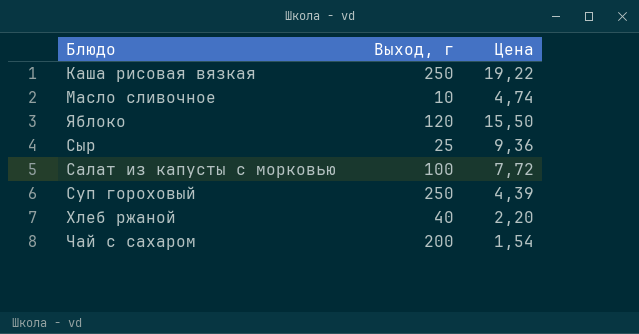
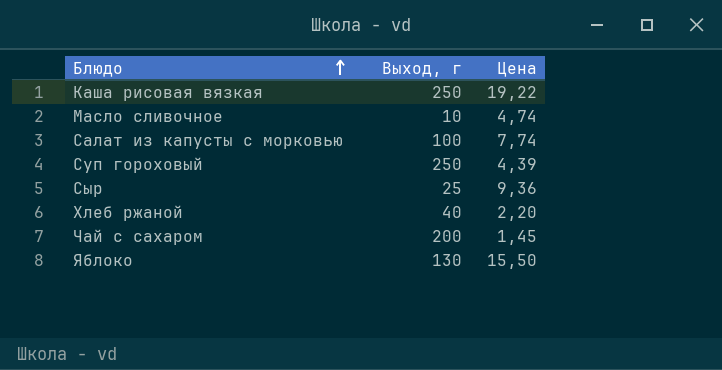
row order: none -> Блюдо ascending
Салат из капусты с морковью | Цена: 7,72 -> 7,74
Чай с сахаром | Цена: 1,54 -> 1,45
Яблоко | Выход, г: 120 -> 130

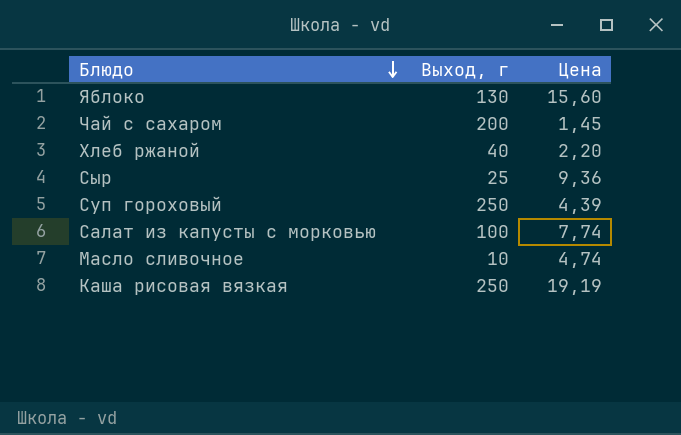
row order: Блюдо ascending -> Блюдо descending
Яблоко | Цена: 15,50 -> 15,60
Каша рисовая вязкая | Цена: 19,22 -> 19,19

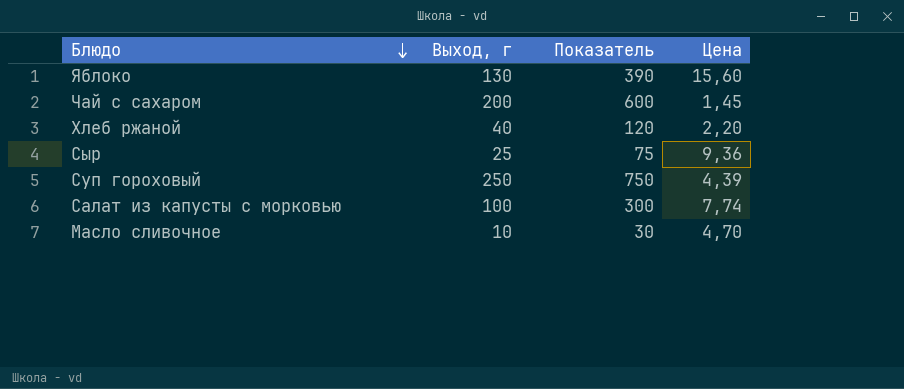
column Показатель | formula: none -> [Выход, г] * 3
row Каша рисовая вязкая: 250 | 19,19 -> none
Масло сливочное | Цена: 4,74 -> 4,70

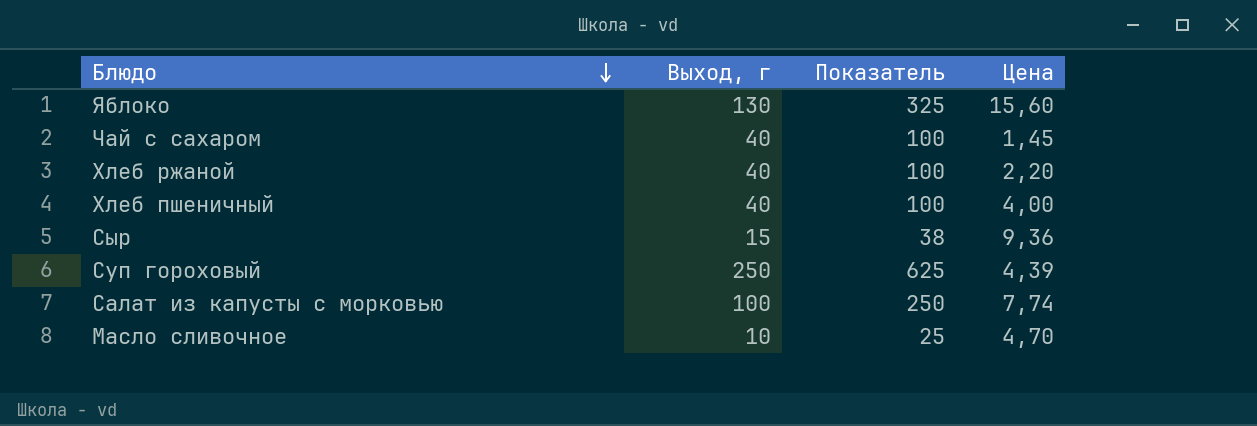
column Показатель | formula: [Выход, г] * 3 -> [Выход, г] * 2,5
Чай с сахаром | Выход, г: 200 -> 40
row Хлеб пшеничный: none -> 40 | 100 | 4,00
Сыр | Выход, г: 25 -> 15

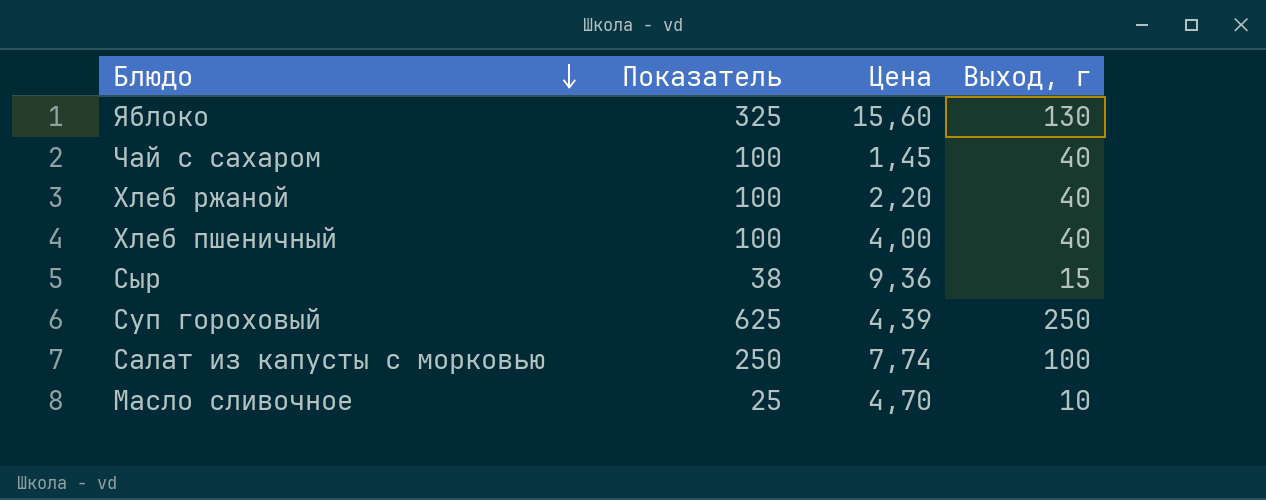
column Выход, г | position: 2 -> 4

